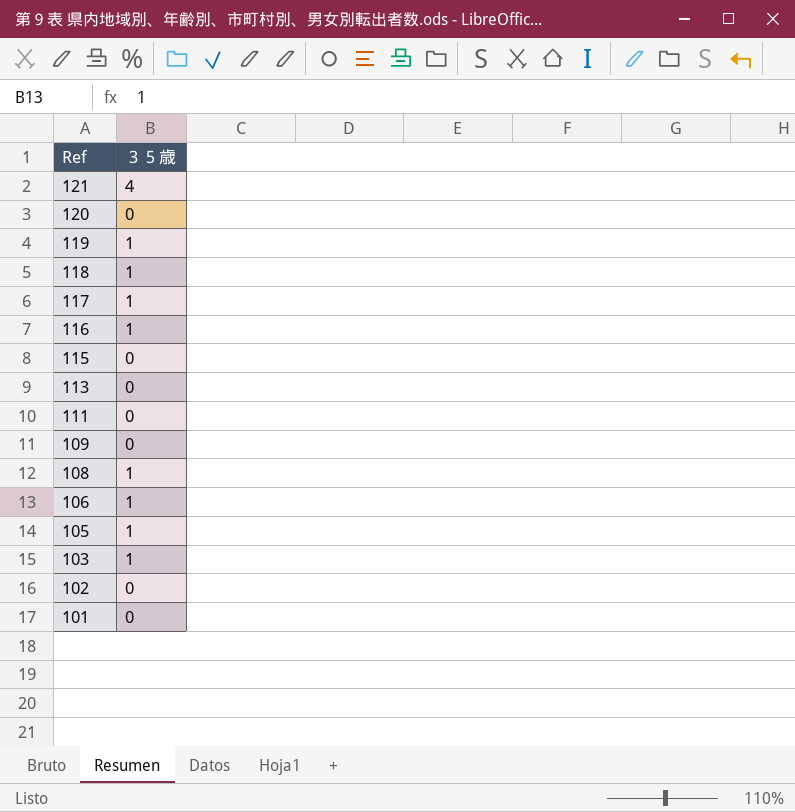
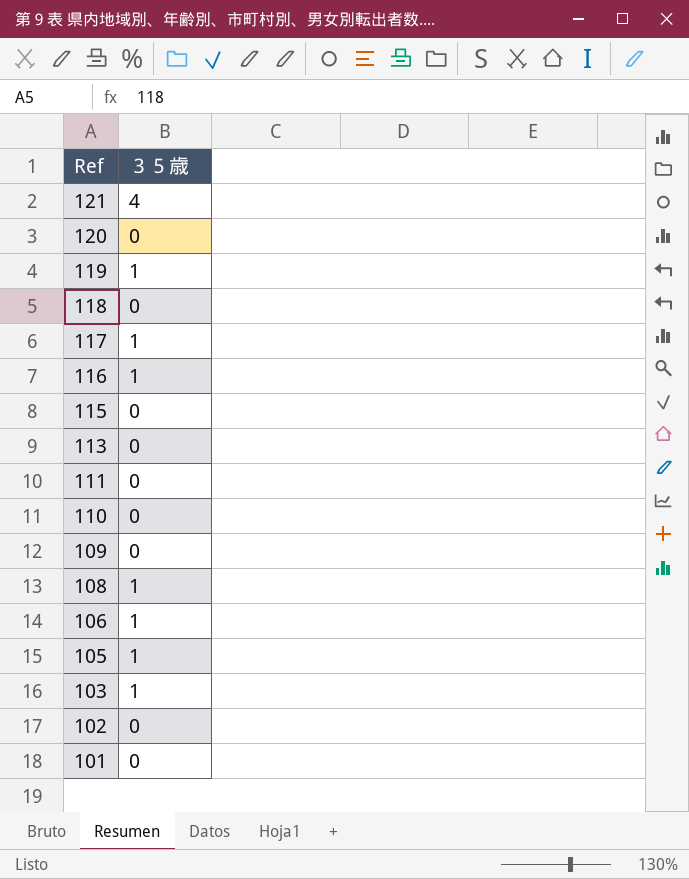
118 | ３５歳: 1 -> 0
row 110: none -> 0

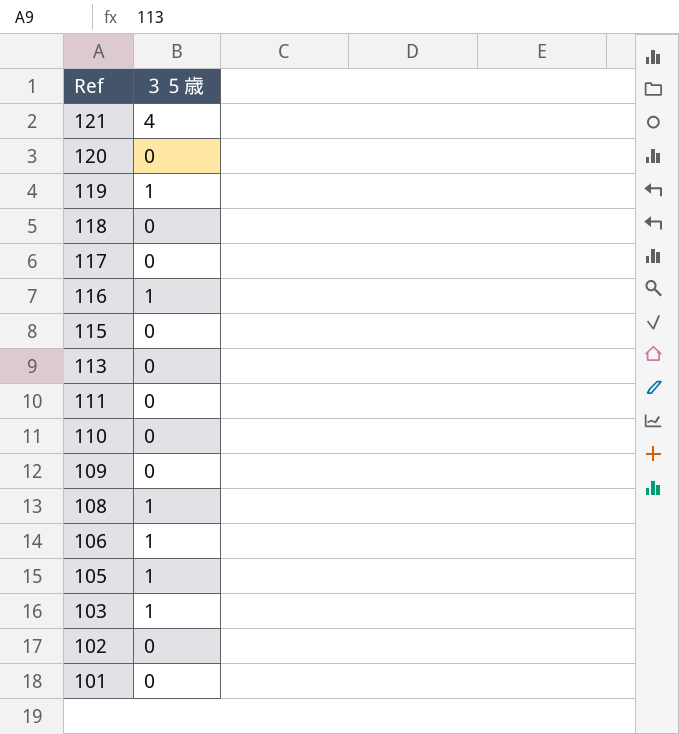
117 | ３５歳: 1 -> 0

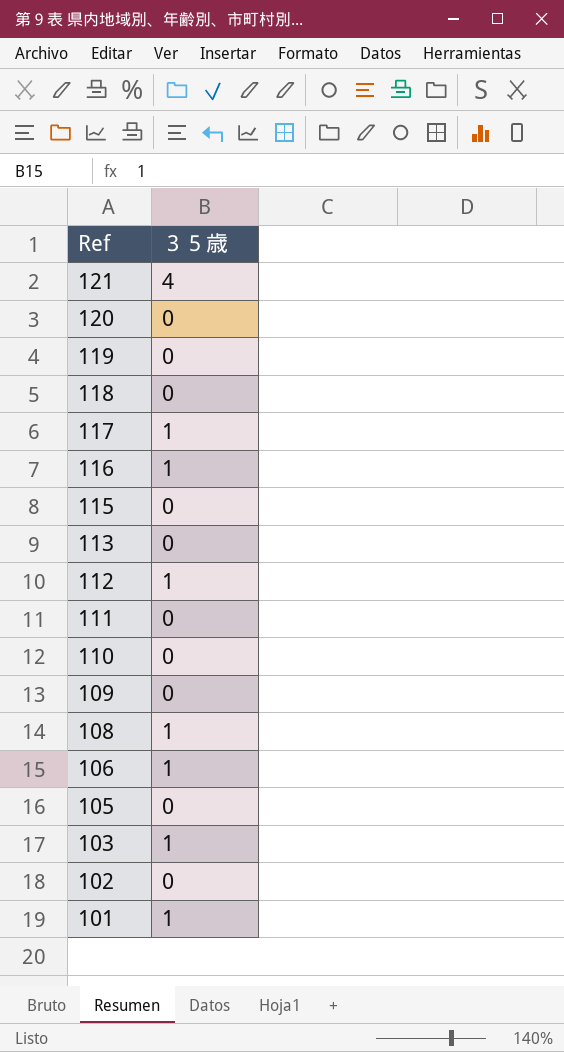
119 | ３５歳: 1 -> 0
117 | ３５歳: 0 -> 1
row 112: none -> 1
105 | ３５歳: 1 -> 0
101 | ３５歳: 0 -> 1

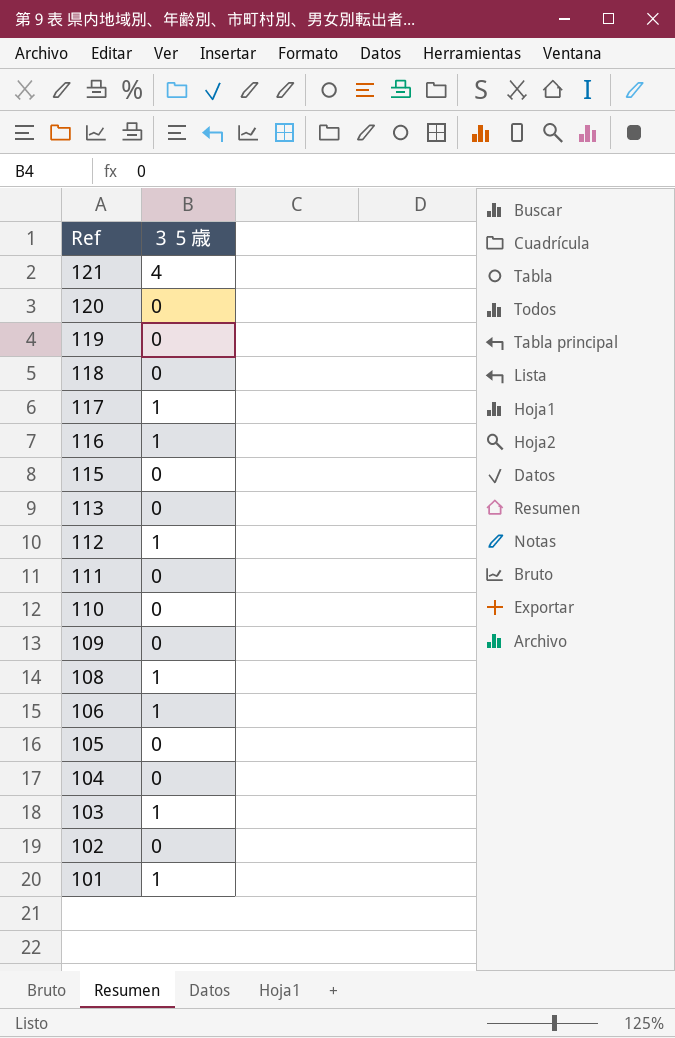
row 104: none -> 0

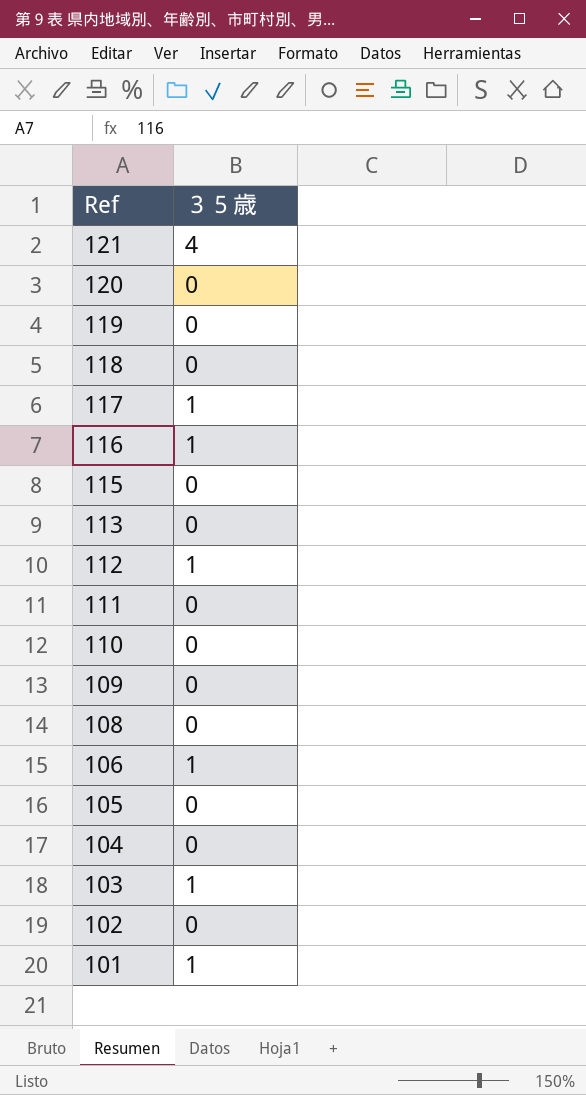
108 | ３５歳: 1 -> 0

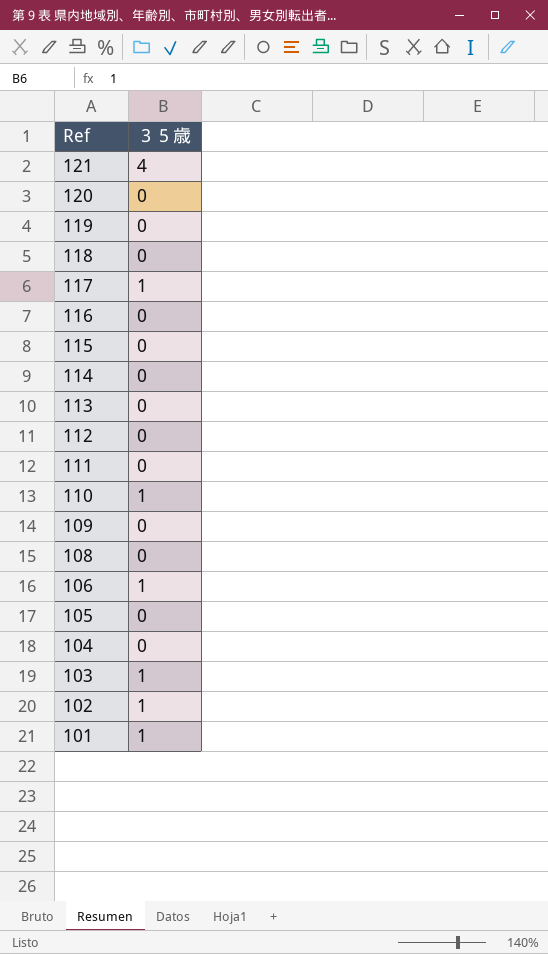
116 | ３５歳: 1 -> 0
row 114: none -> 0
112 | ３５歳: 1 -> 0
110 | ３５歳: 0 -> 1
102 | ３５歳: 0 -> 1

